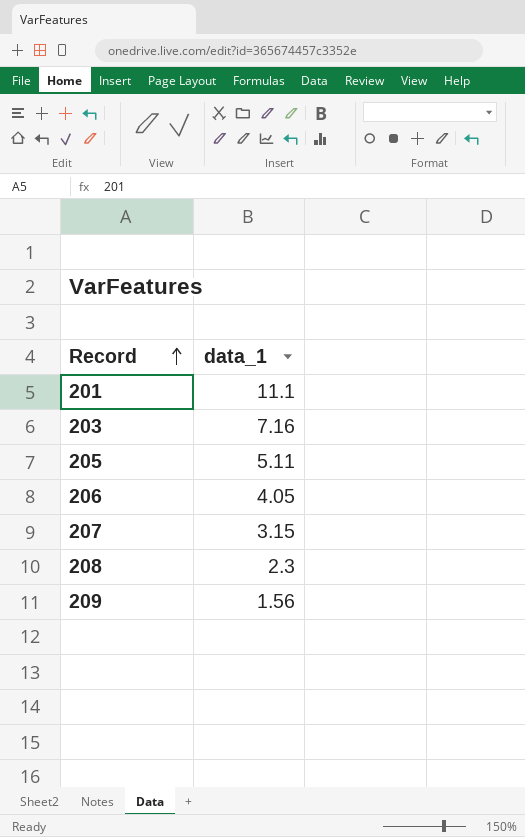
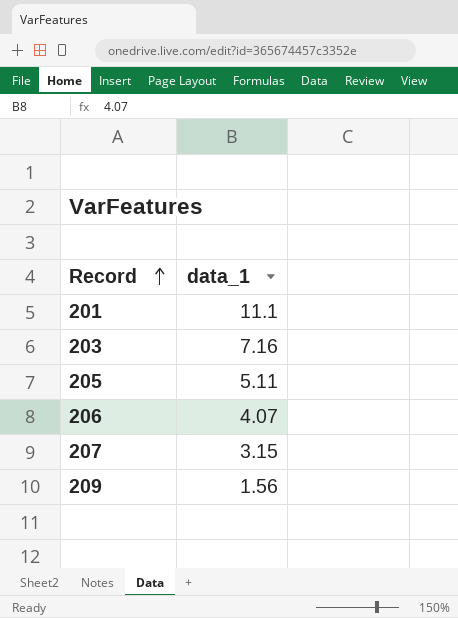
row 208: 2.3 -> none
206 | data_1: 4.05 -> 4.07

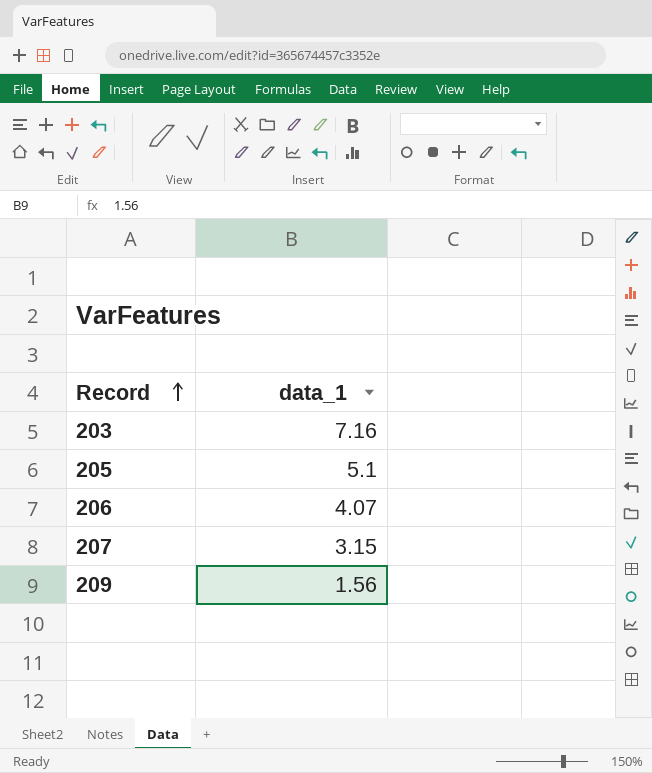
row 201: 11.1 -> none
205 | data_1: 5.11 -> 5.1

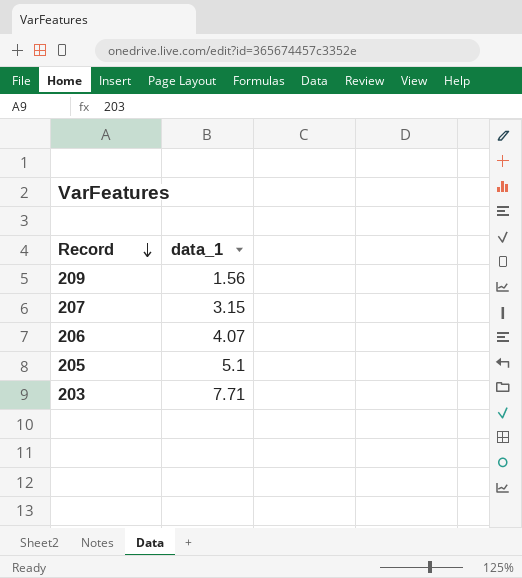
row order: Record ascending -> Record descending
203 | data_1: 7.16 -> 7.71

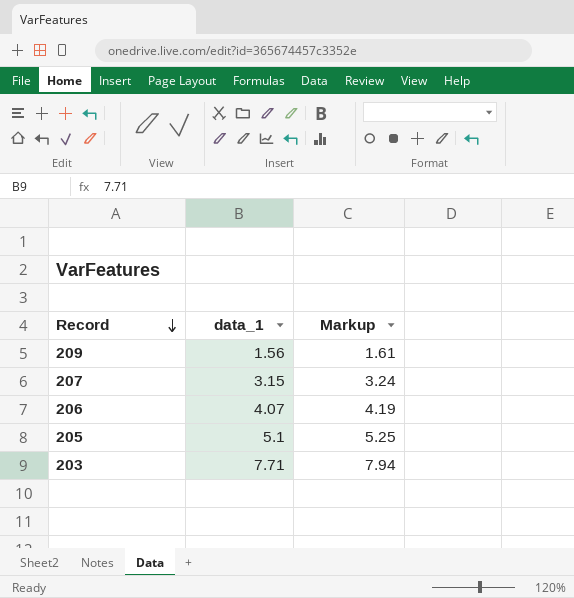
column Markup | formula: none -> [data_1] * 1.03

